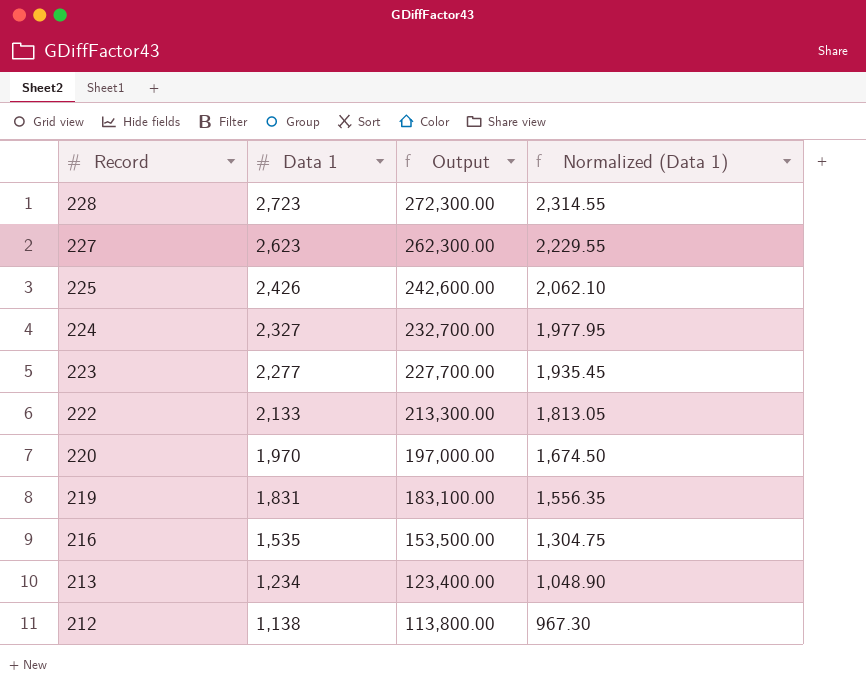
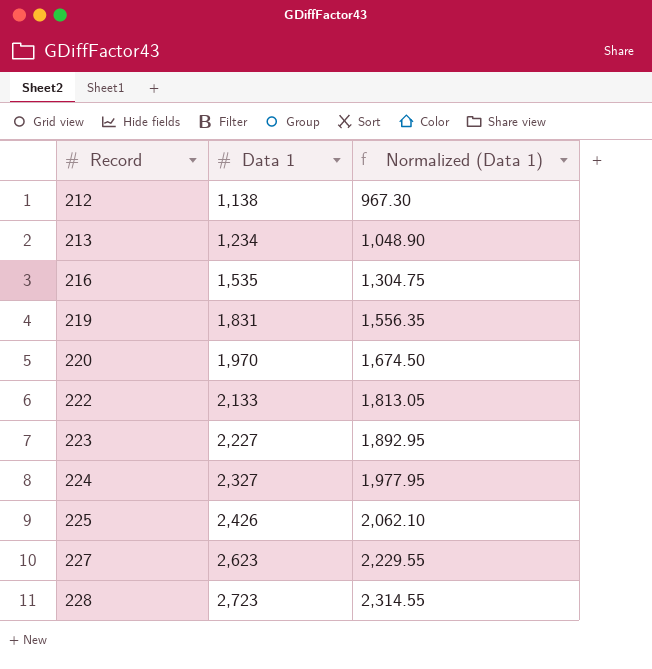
row order: Record descending -> Record ascending
column Output | formula: [Data 1] * 100 -> none
223 | Data 1: 2,277 -> 2,227
223 | Normalized (Data 1): 1,935.45 -> 1,892.95

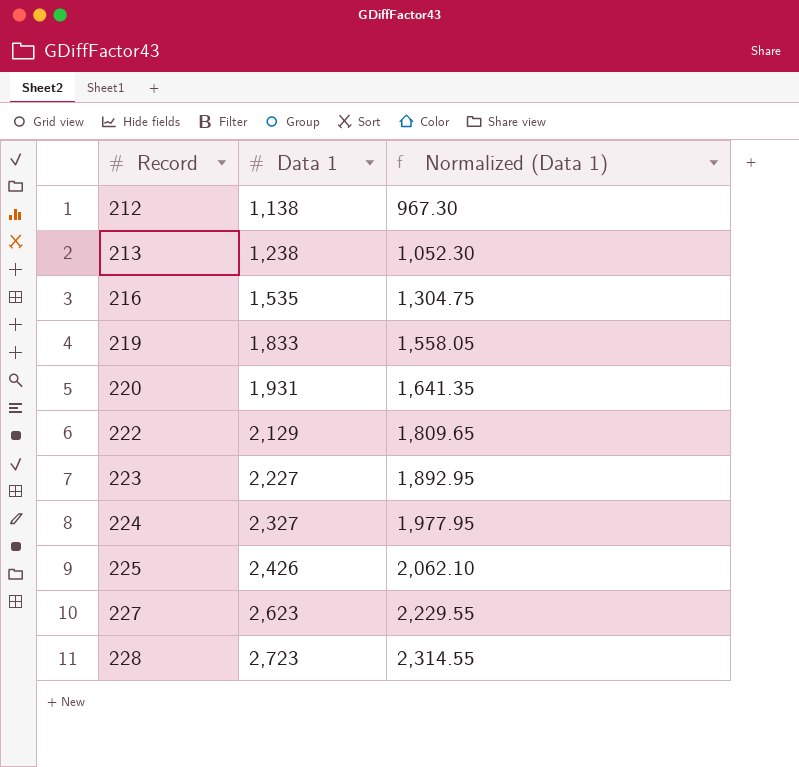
213 | Data 1: 1,234 -> 1,238
213 | Normalized (Data 1): 1,048.90 -> 1,052.30
219 | Data 1: 1,831 -> 1,833
219 | Normalized (Data 1): 1,556.35 -> 1,558.05
220 | Data 1: 1,970 -> 1,931
220 | Normalized (Data 1): 1,674.50 -> 1,641.35
222 | Data 1: 2,133 -> 2,129
222 | Normalized (Data 1): 1,813.05 -> 1,809.65

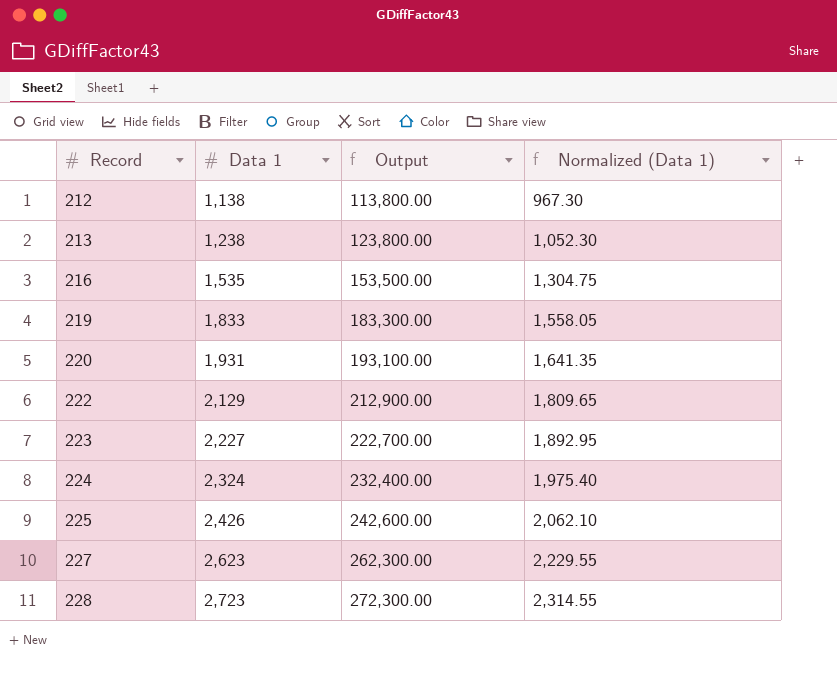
column Output | formula: none -> [Data 1] * 100
224 | Data 1: 2,327 -> 2,324
224 | Normalized (Data 1): 1,977.95 -> 1,975.40

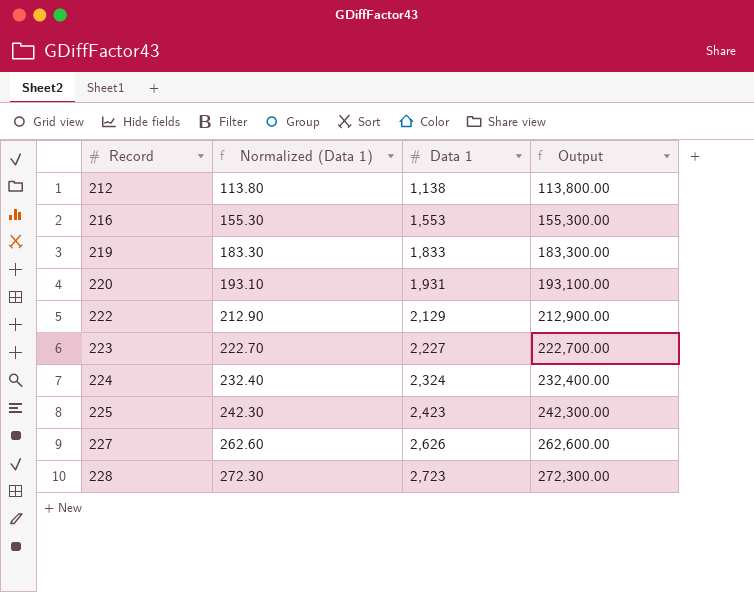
column Normalized (Data 1) | formula: [Data 1] * 0.85 -> [Data 1] * 0.1
column Normalized (Data 1) | position: 4 -> 2
row 213: 1,238 | 123,800.00 | 1,052.30 -> none
216 | Data 1: 1,535 -> 1,553
216 | Output: 153,500.00 -> 155,300.00
225 | Data 1: 2,426 -> 2,423
225 | Output: 242,600.00 -> 242,300.00
227 | Data 1: 2,623 -> 2,626
227 | Output: 262,300.00 -> 262,600.00

